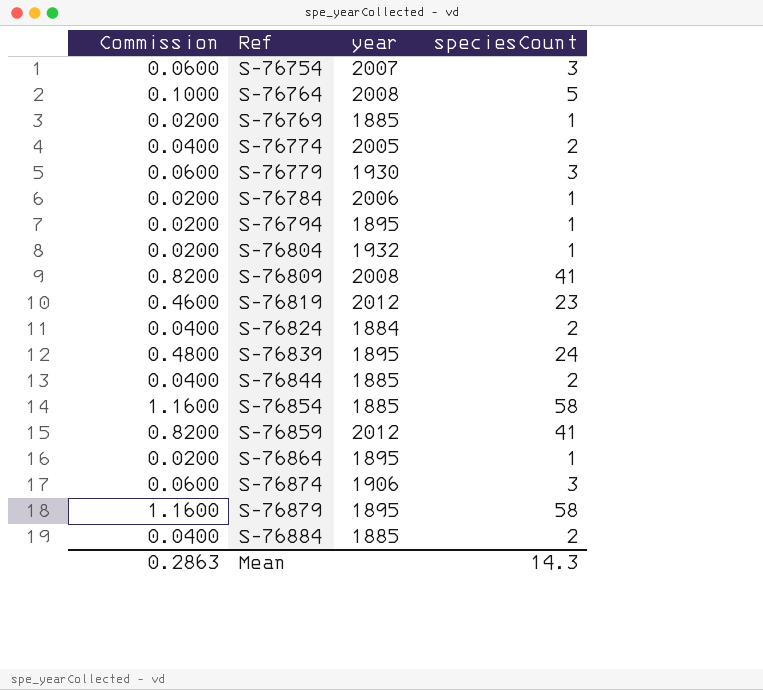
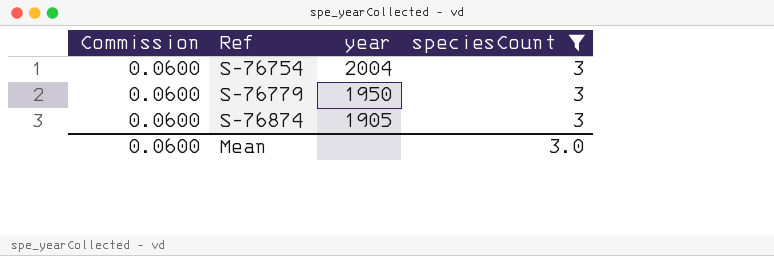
filter: none -> speciesCount = 3
S-76754 | year: 2007 -> 2004
S-76779 | year: 1930 -> 1950
S-76874 | year: 1906 -> 1905
Mean | Commission: 0.2863 -> 0.0600
Mean | speciesCount: 14.3 -> 3.0

